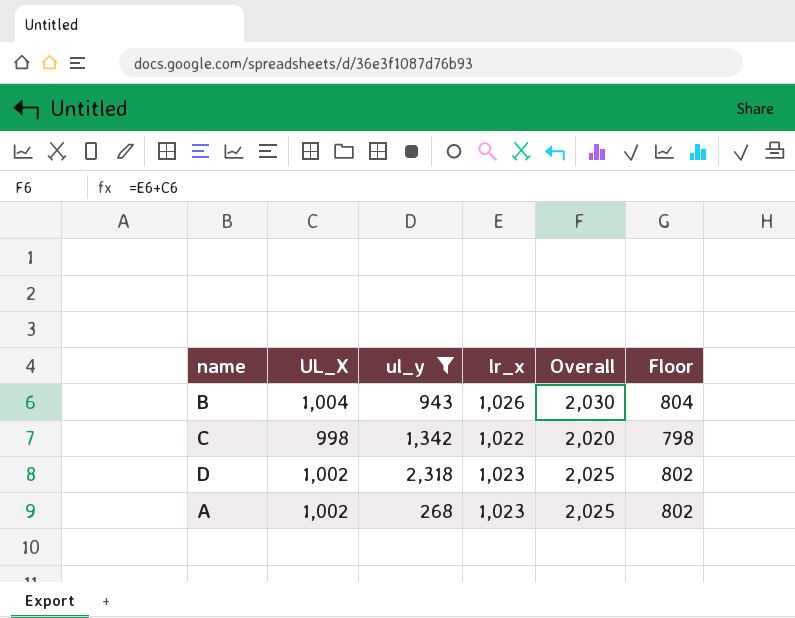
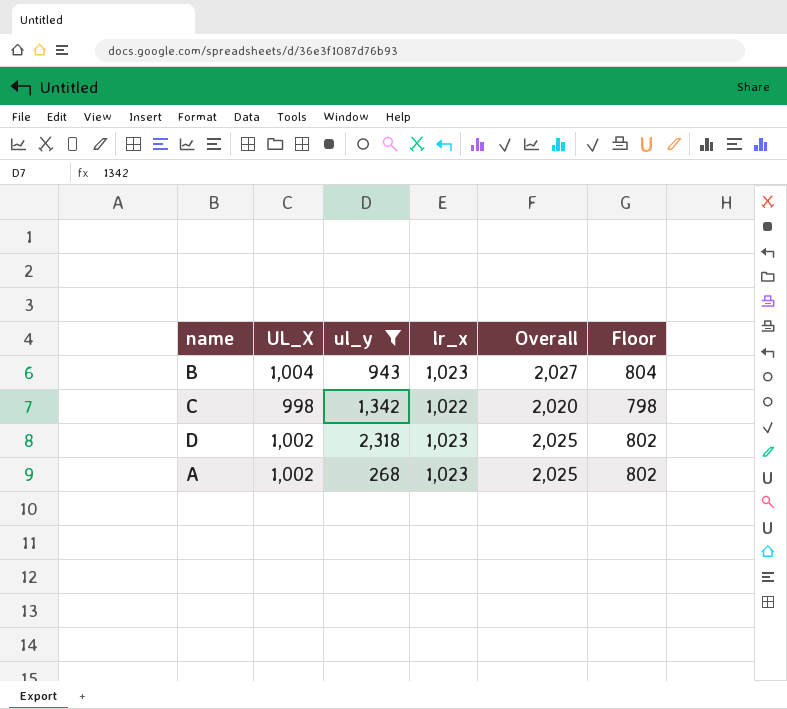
B | lr_x: 1,026 -> 1,023
B | Overall: 2,030 -> 2,027

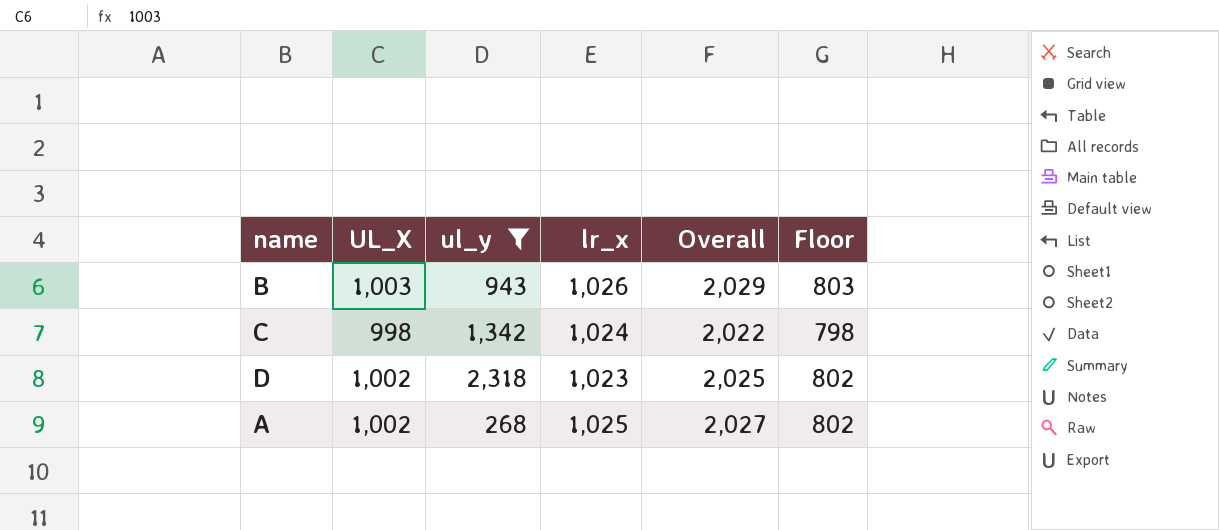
B | UL_X: 1,004 -> 1,003
B | lr_x: 1,023 -> 1,026
B | Overall: 2,027 -> 2,029
B | Floor: 804 -> 803
C | lr_x: 1,022 -> 1,024
C | Overall: 2,020 -> 2,022
A | lr_x: 1,023 -> 1,025
A | Overall: 2,025 -> 2,027

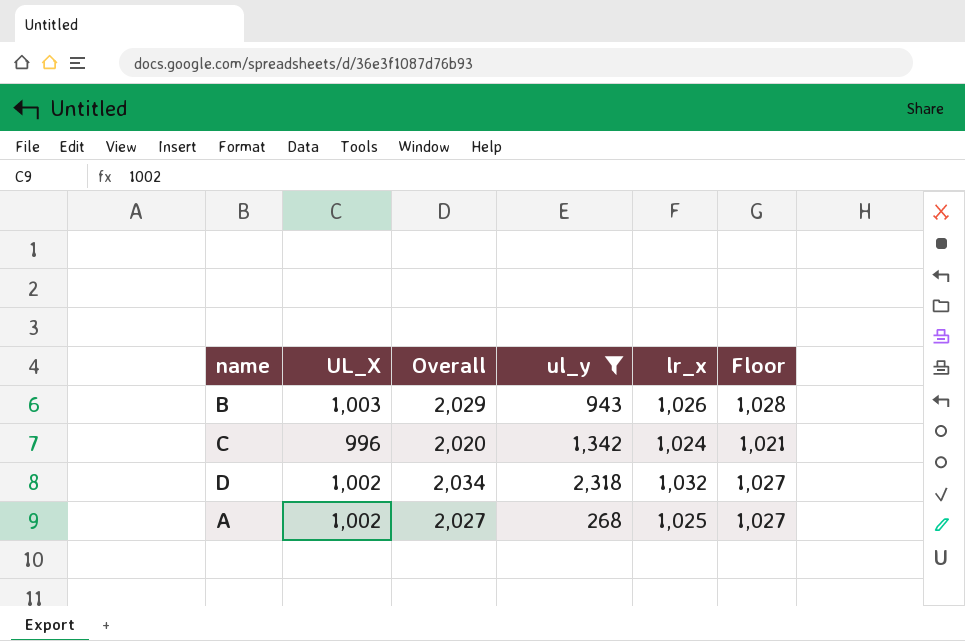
column Overall | position: 5 -> 3
column Floor | formula: [UL_X] - 200 -> [UL_X] + 25
C | UL_X: 998 -> 996
C | Overall: 2,022 -> 2,020
D | Overall: 2,025 -> 2,034
D | lr_x: 1,023 -> 1,032

